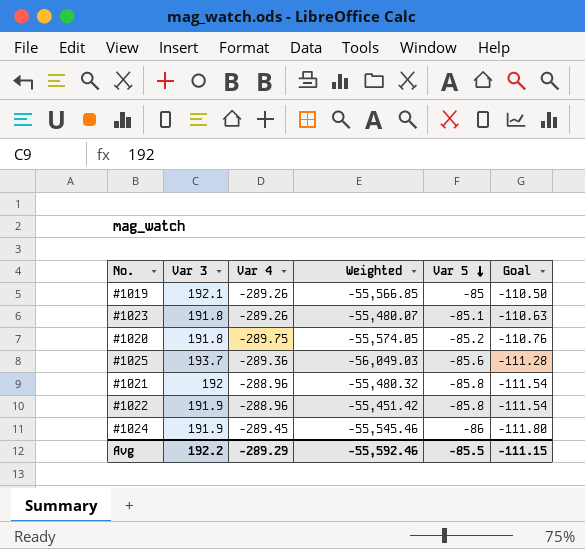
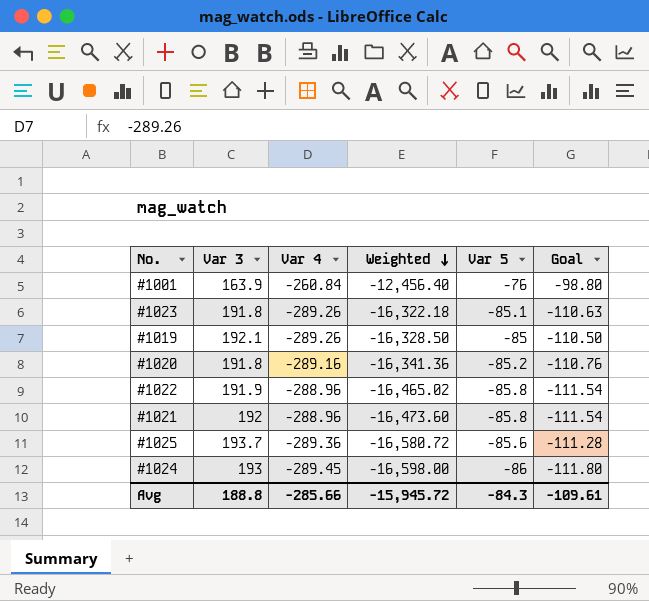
row order: Var 5 descending -> Weighted descending
column Weighted | formula: [Var 3] * [Var 4] -> [Var 3] * [Var 5]
row #1001: none -> 163.9 | -260.84 | -12,456.40 | -76 | -98.80
#1020 | Var 4: -289.75 -> -289.16
#1024 | Var 3: 191.9 -> 193
Avg | Var 3: 192.2 -> 188.8
Avg | Var 4: -289.29 -> -285.66
Avg | Weighted: -55,592.46 -> -15,945.72
Avg | Var 5: -85.5 -> -84.3
Avg | Goal: -111.15 -> -109.61

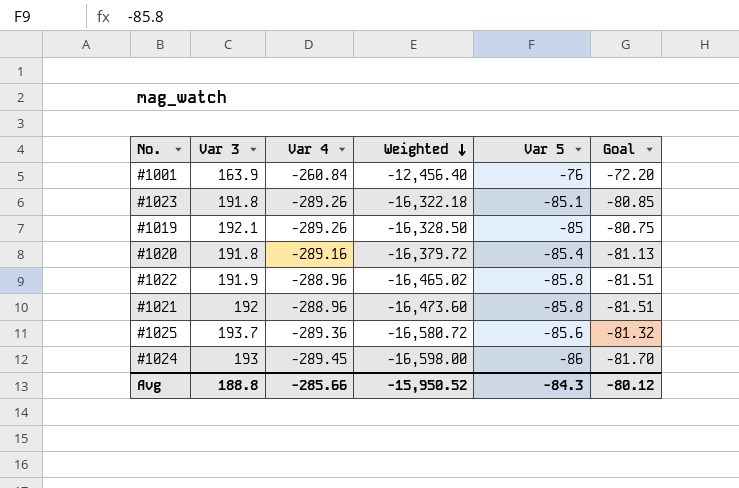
column Goal | formula: [Var 5] * 1.3 -> [Var 5] * 0.95
#1020 | Weighted: -16,341.36 -> -16,379.72
#1020 | Var 5: -85.2 -> -85.4
Avg | Weighted: -15,945.72 -> -15,950.52
Avg | Goal: -109.61 -> -80.12

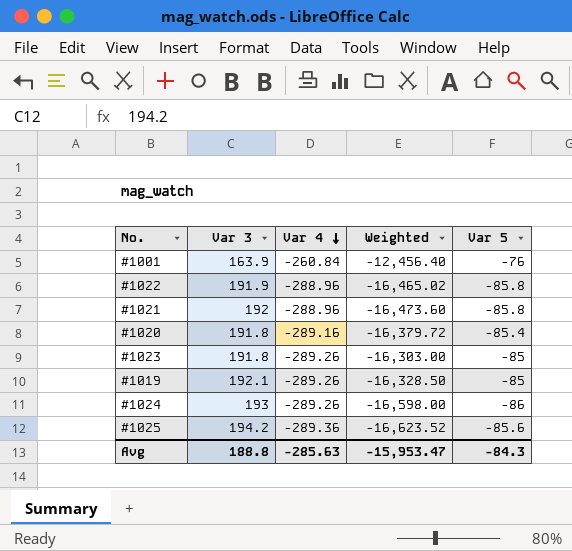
row order: Weighted descending -> Var 4 descending
column Goal | formula: [Var 5] * 0.95 -> none
#1023 | Weighted: -16,322.18 -> -16,303.00
#1023 | Var 5: -85.1 -> -85
#1024 | Var 4: -289.45 -> -289.26
#1025 | Var 3: 193.7 -> 194.2
#1025 | Weighted: -16,580.72 -> -16,623.52
Avg | Var 4: -285.66 -> -285.63
Avg | Weighted: -15,950.52 -> -15,953.47

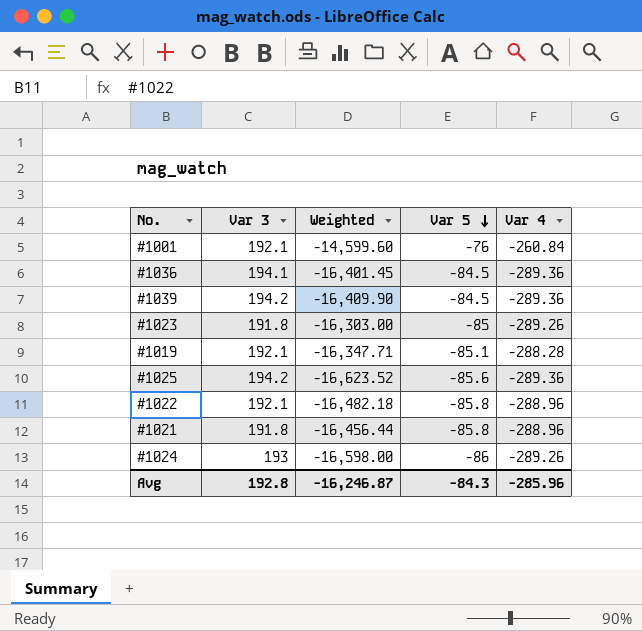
row order: Var 4 descending -> Var 5 descending
column Var 4 | position: 3 -> 5
row #1020: 191.8 | -289.16 | -16,379.72 | -85.4 -> none
#1001 | Var 3: 163.9 -> 192.1
#1001 | Weighted: -12,456.40 -> -14,599.60
row #1036: none -> 194.1 | -16,401.45 | -84.5 | -289.36
row #1039: none -> 194.2 | -16,409.90 | -84.5 | -289.36
#1019 | Weighted: -16,328.50 -> -16,347.71
#1019 | Var 5: -85 -> -85.1
#1019 | Var 4: -289.26 -> -288.28
#1022 | Var 3: 191.9 -> 192.1
#1022 | Weighted: -16,465.02 -> -16,482.18
#1021 | Var 3: 192 -> 191.8
#1021 | Weighted: -16,473.60 -> -16,456.44
Avg | Var 3: 188.8 -> 192.8
Avg | Weighted: -15,953.47 -> -16,246.87
Avg | Var 4: -285.63 -> -285.96

